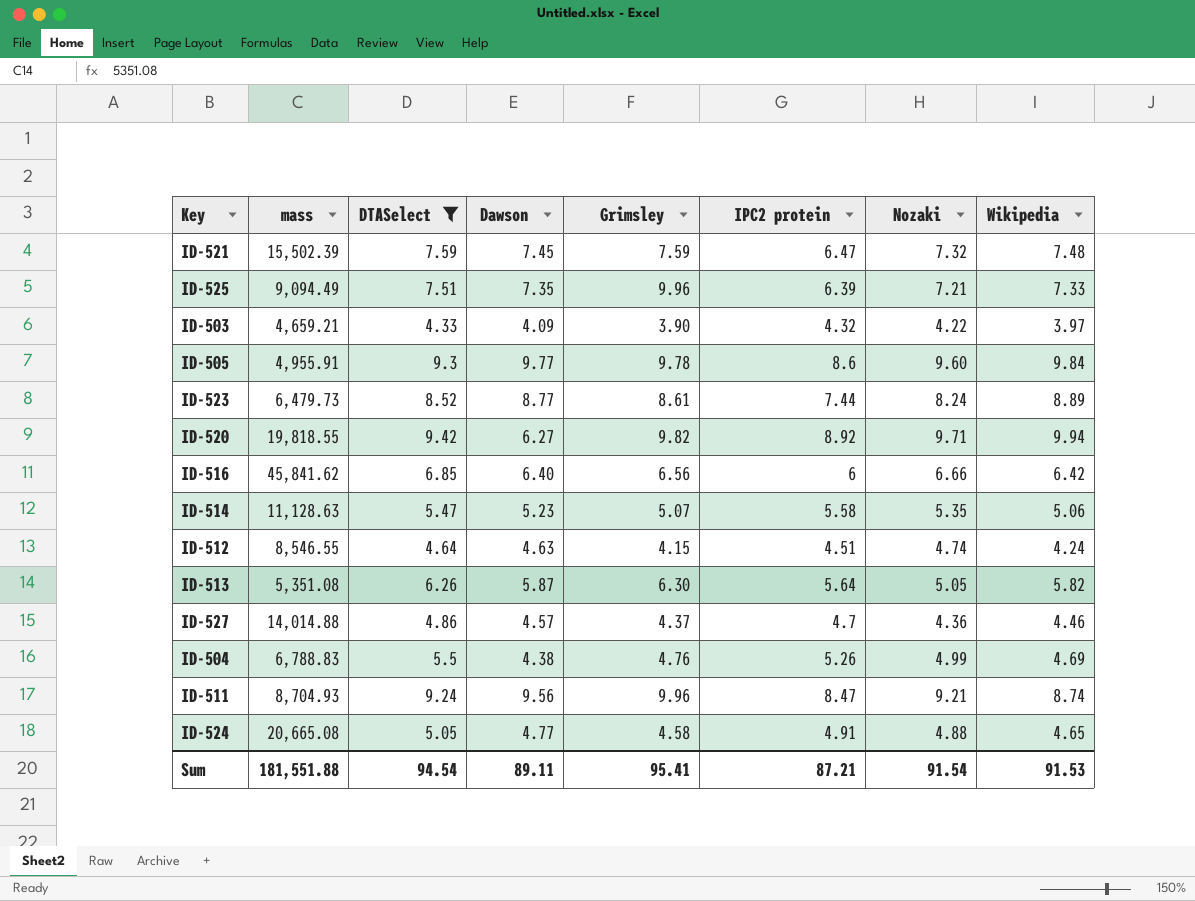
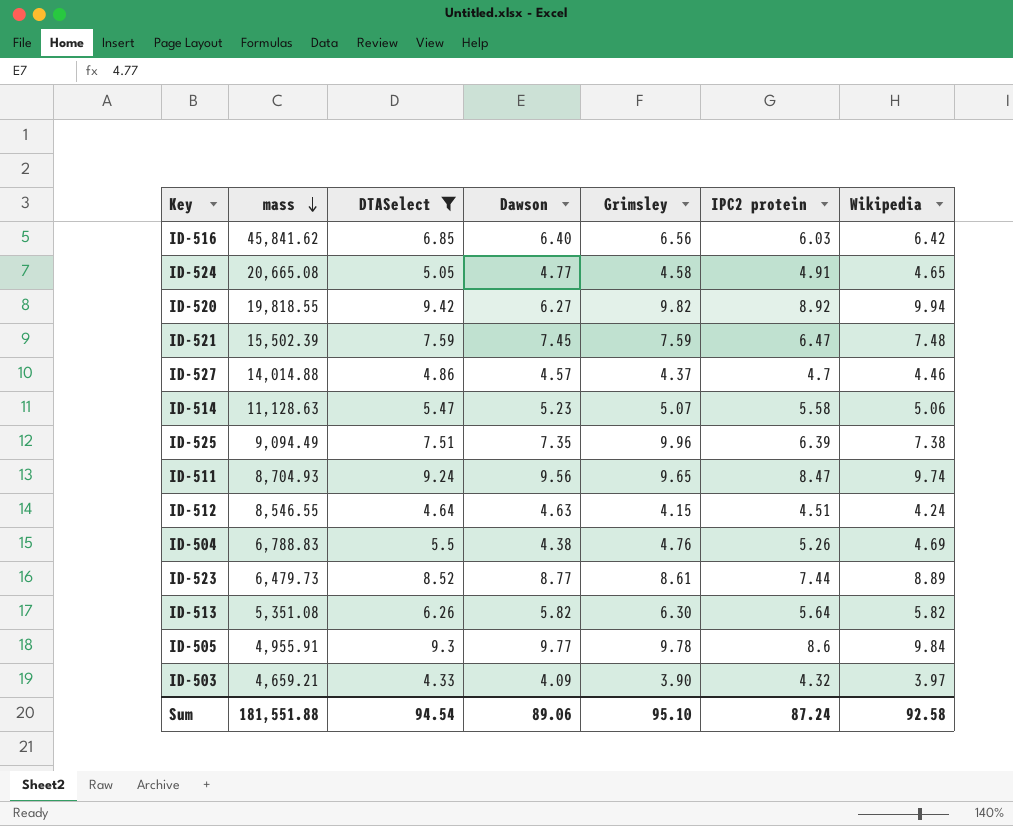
row order: none -> mass descending
column Nozaki | position: 7 -> none
ID-516 | IPC2 protein: 6 -> 6.03
ID-525 | Wikipedia: 7.33 -> 7.38
ID-511 | Grimsley: 9.96 -> 9.65
ID-511 | Wikipedia: 8.74 -> 9.74
ID-513 | Dawson: 5.87 -> 5.82
Sum | Dawson: 89.11 -> 89.06
Sum | Grimsley: 95.41 -> 95.10
Sum | IPC2 protein: 87.21 -> 87.24
Sum | Wikipedia: 91.53 -> 92.58

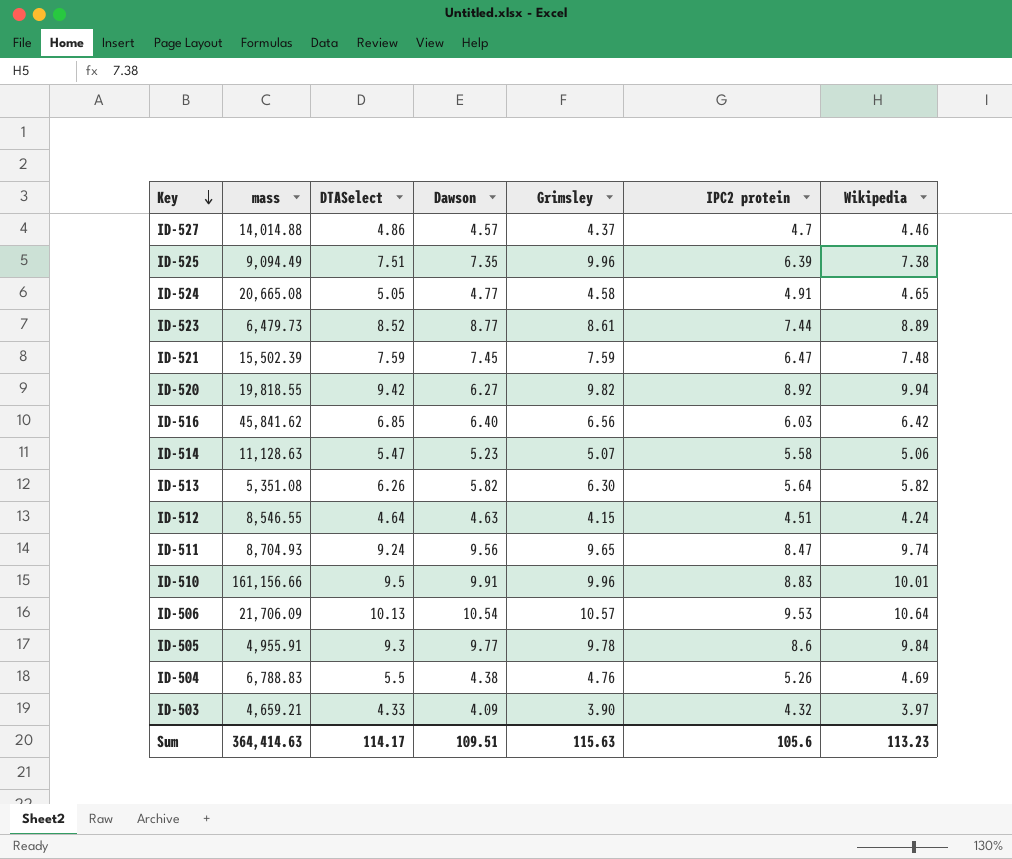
filter: DTASelect <= 9.42 -> none
row order: mass descending -> Key descending
Sum | mass: 181,551.88 -> 364,414.63
Sum | DTASelect: 94.54 -> 114.17
Sum | Dawson: 89.06 -> 109.51
Sum | Grimsley: 95.10 -> 115.63
Sum | IPC2 protein: 87.24 -> 105.6
Sum | Wikipedia: 92.58 -> 113.23

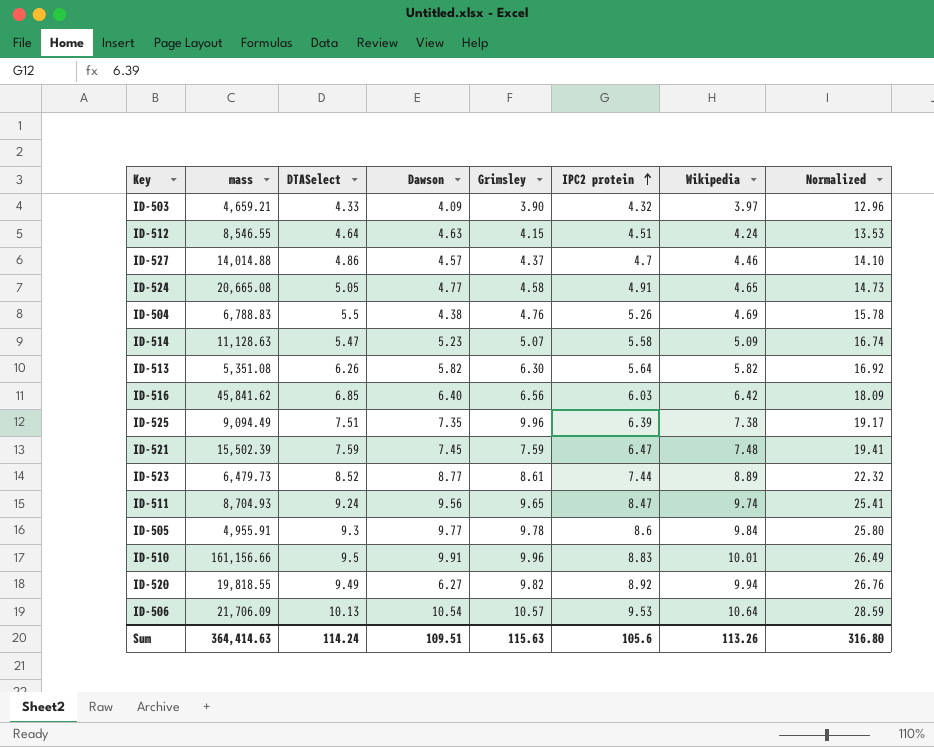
row order: Key descending -> IPC2 protein ascending
column Normalized | formula: none -> [IPC2 protein] * 3
ID-514 | Wikipedia: 5.06 -> 5.09
ID-520 | DTASelect: 9.42 -> 9.49
Sum | DTASelect: 114.17 -> 114.24
Sum | Wikipedia: 113.23 -> 113.26

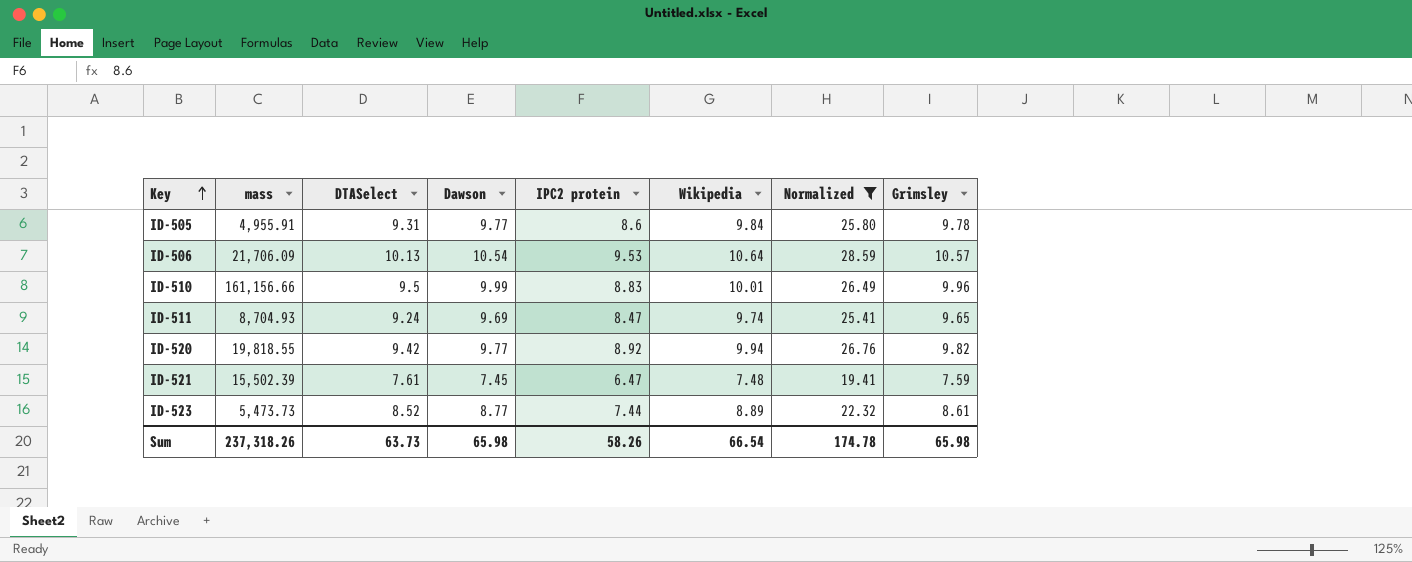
filter: none -> Normalized >= 19.41
row order: IPC2 protein ascending -> Key ascending
column Grimsley | position: 5 -> 8
ID-505 | DTASelect: 9.3 -> 9.31
ID-510 | Dawson: 9.91 -> 9.99
ID-511 | Dawson: 9.56 -> 9.69
ID-520 | DTASelect: 9.49 -> 9.42
ID-520 | Dawson: 6.27 -> 9.77
ID-521 | DTASelect: 7.59 -> 7.61
ID-523 | mass: 6,479.73 -> 5,473.73
Sum | mass: 364,414.63 -> 237,318.26
Sum | DTASelect: 114.24 -> 63.73
Sum | Dawson: 109.51 -> 65.98
Sum | IPC2 protein: 105.6 -> 58.26
Sum | Wikipedia: 113.26 -> 66.54
Sum | Normalized: 316.80 -> 174.78
Sum | Grimsley: 115.63 -> 65.98

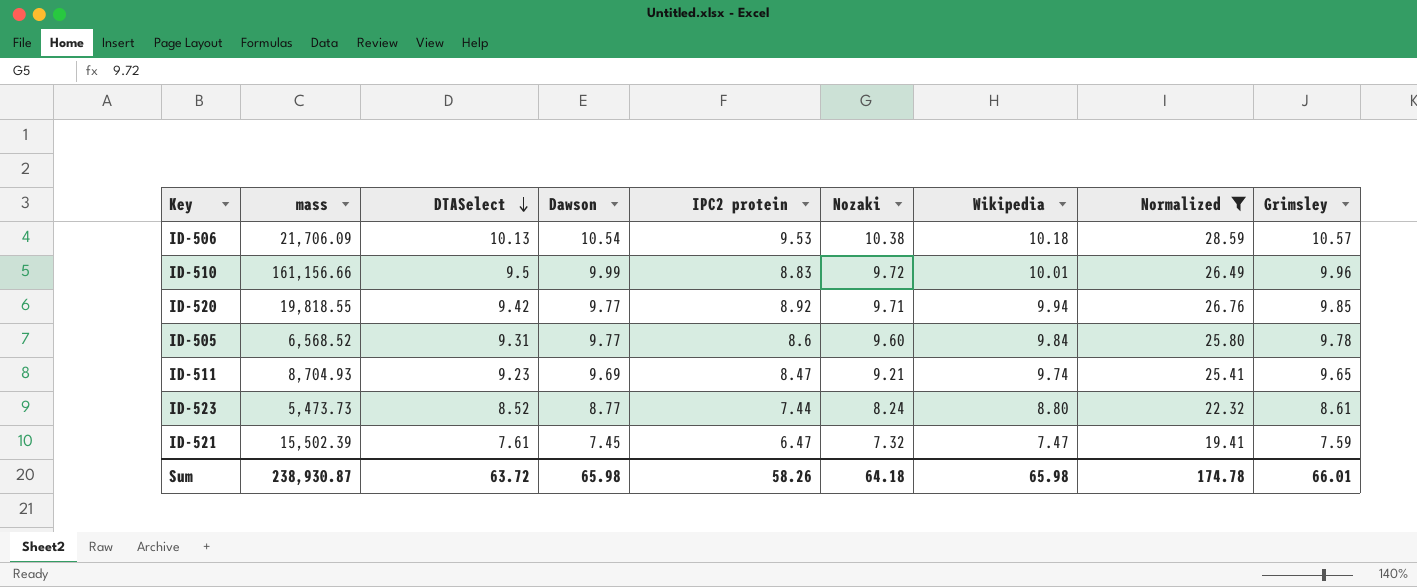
row order: Key ascending -> DTASelect descending
column Nozaki | position: none -> 6
ID-506 | Wikipedia: 10.64 -> 10.18
ID-520 | Grimsley: 9.82 -> 9.85
ID-505 | mass: 4,955.91 -> 6,568.52
ID-511 | DTASelect: 9.24 -> 9.23
ID-523 | Wikipedia: 8.89 -> 8.80
ID-521 | Wikipedia: 7.48 -> 7.47
Sum | mass: 237,318.26 -> 238,930.87
Sum | DTASelect: 63.73 -> 63.72
Sum | Wikipedia: 66.54 -> 65.98
Sum | Grimsley: 65.98 -> 66.01

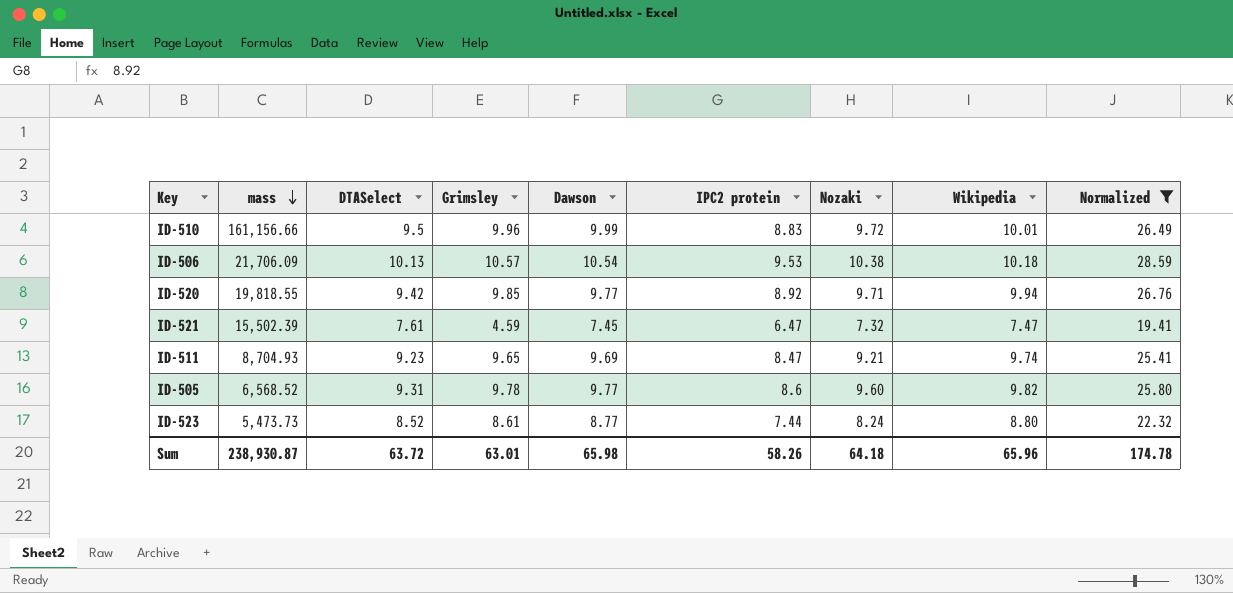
row order: DTASelect descending -> mass descending
column Grimsley | position: 9 -> 4
ID-521 | Grimsley: 7.59 -> 4.59
ID-505 | Wikipedia: 9.84 -> 9.82
Sum | Grimsley: 66.01 -> 63.01
Sum | Wikipedia: 65.98 -> 65.96

